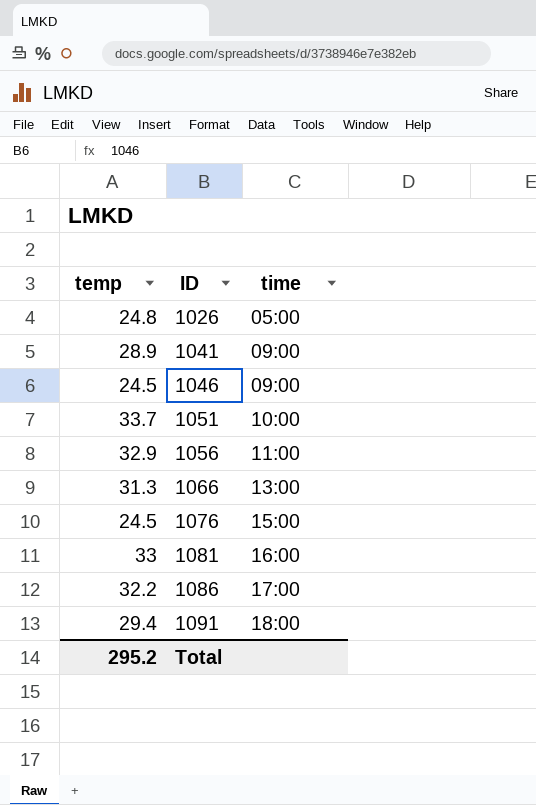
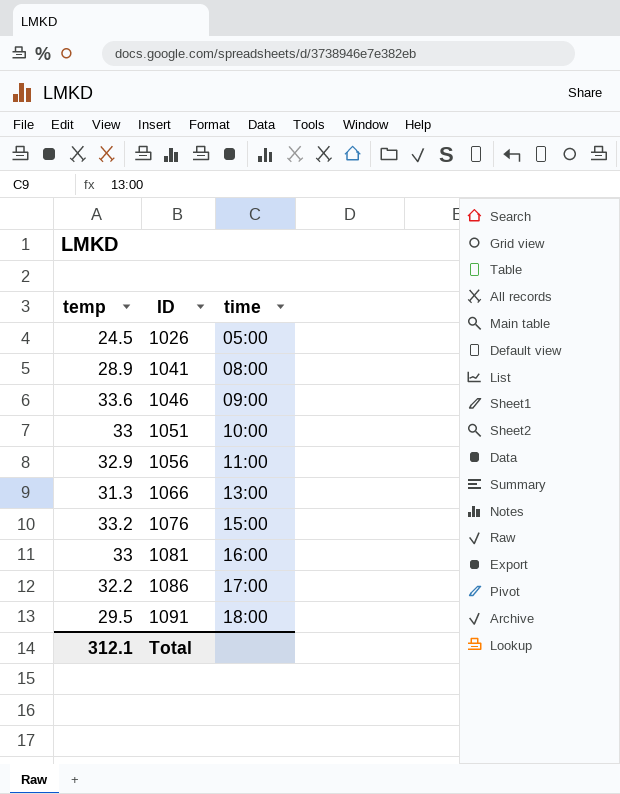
1026 | temp: 24.8 -> 24.5
1041 | time: 09:00 -> 08:00
1046 | temp: 24.5 -> 33.6
1051 | temp: 33.7 -> 33
1076 | temp: 24.5 -> 33.2
1091 | temp: 29.4 -> 29.5
Total | temp: 295.2 -> 312.1

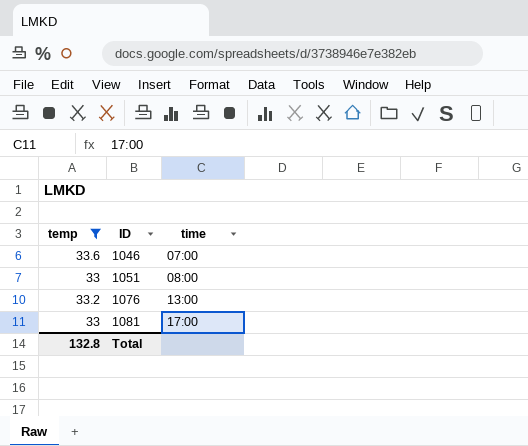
filter: none -> temp >= 33
1046 | time: 09:00 -> 07:00
1051 | time: 10:00 -> 08:00
1076 | time: 15:00 -> 13:00
1081 | time: 16:00 -> 17:00
Total | temp: 312.1 -> 132.8

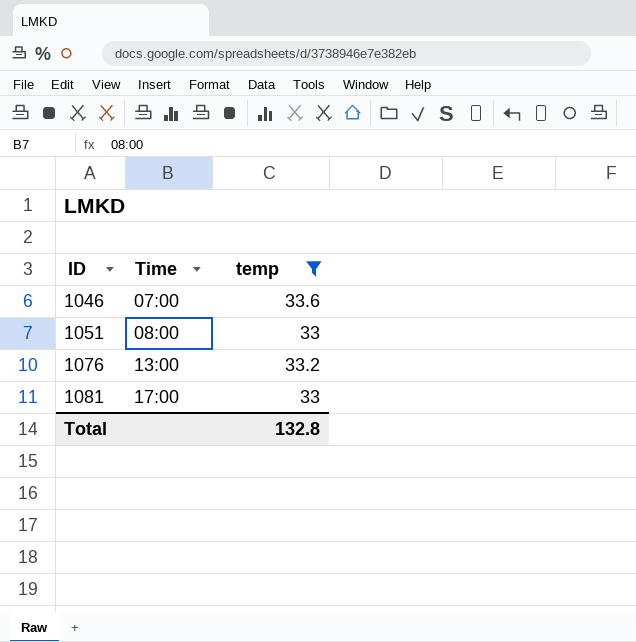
column name: time -> Time
column temp | position: 1 -> 3

